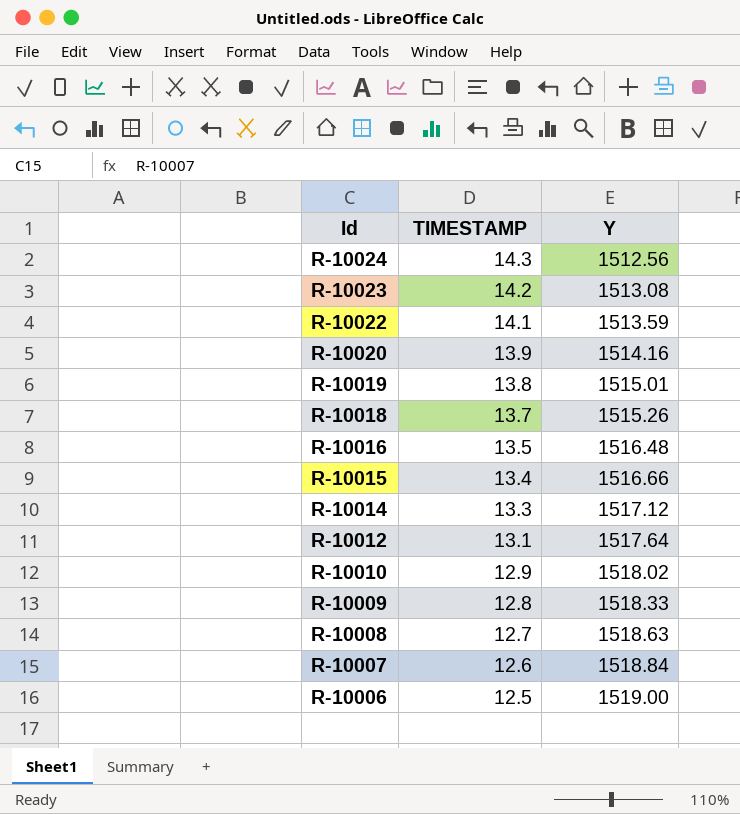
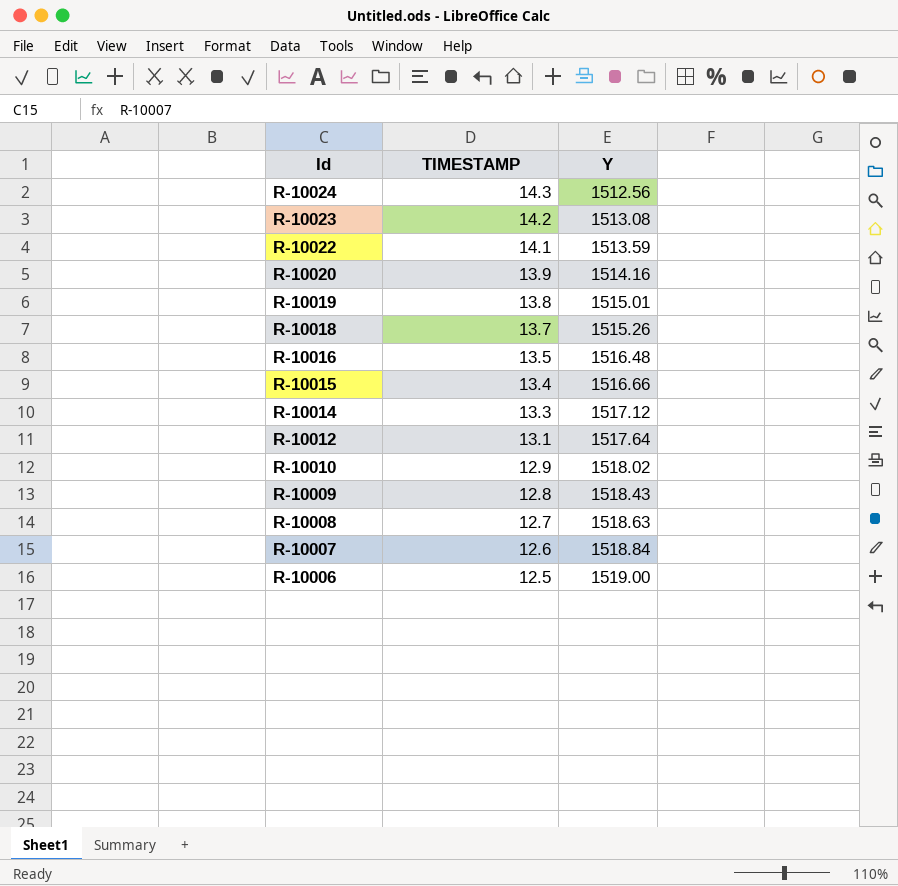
R-10009 | Y: 1518.33 -> 1518.43

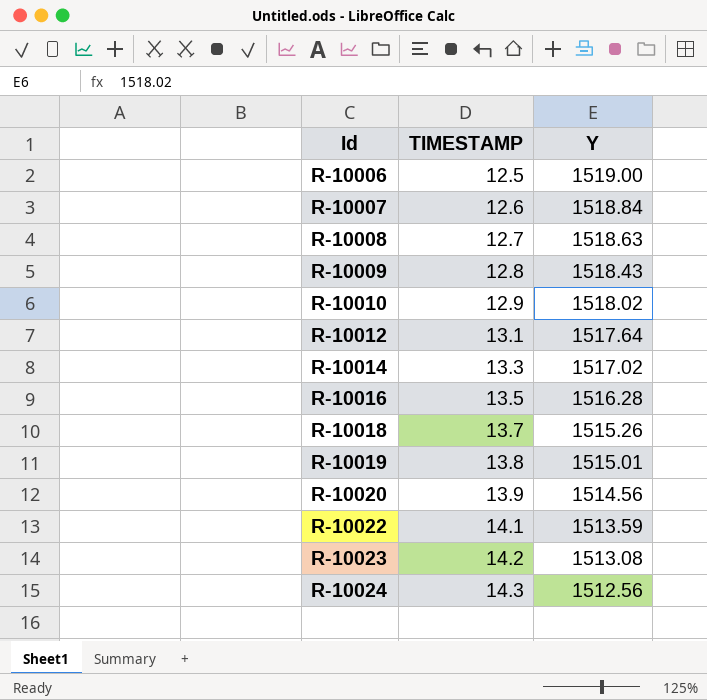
row order: Id descending -> Id ascending
row R-10015: 13.4 | 1516.66 -> none
R-10014 | Y: 1517.12 -> 1517.02
R-10016 | Y: 1516.48 -> 1516.28
R-10020 | Y: 1514.16 -> 1514.56

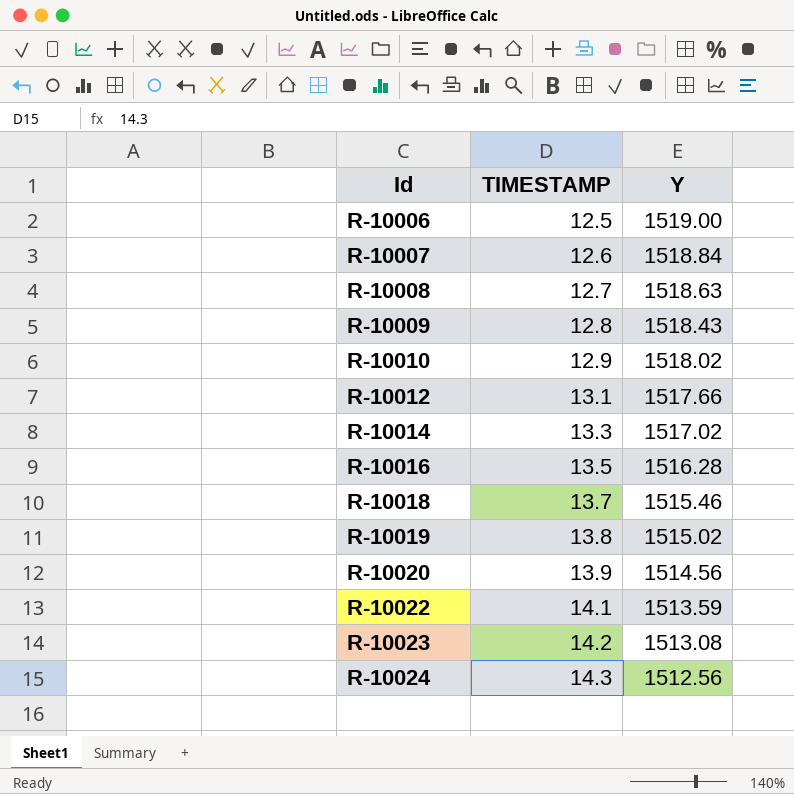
R-10012 | Y: 1517.64 -> 1517.66
R-10018 | Y: 1515.26 -> 1515.46
R-10019 | Y: 1515.01 -> 1515.02

